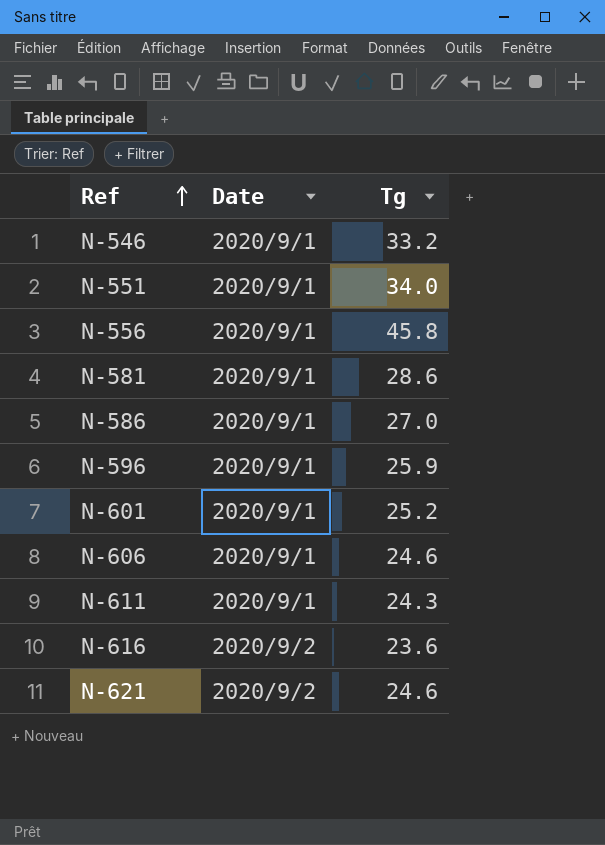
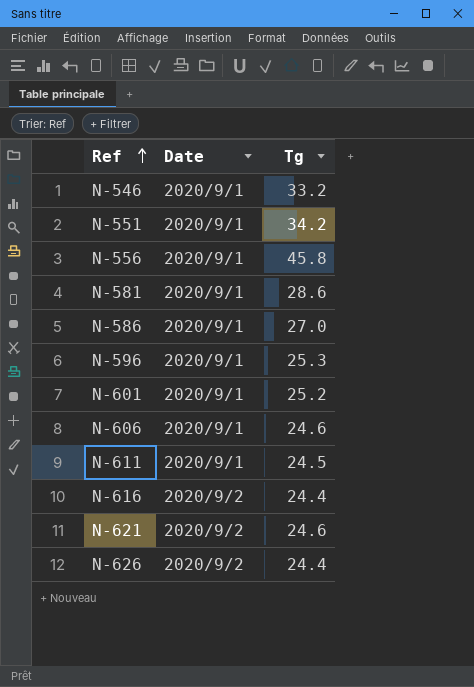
N-551 | Tg: 34.0 -> 34.2
N-596 | Tg: 25.9 -> 25.3
N-611 | Tg: 24.3 -> 24.5
N-616 | Tg: 23.6 -> 24.4
row N-626: none -> 2020/9/2 | 24.4

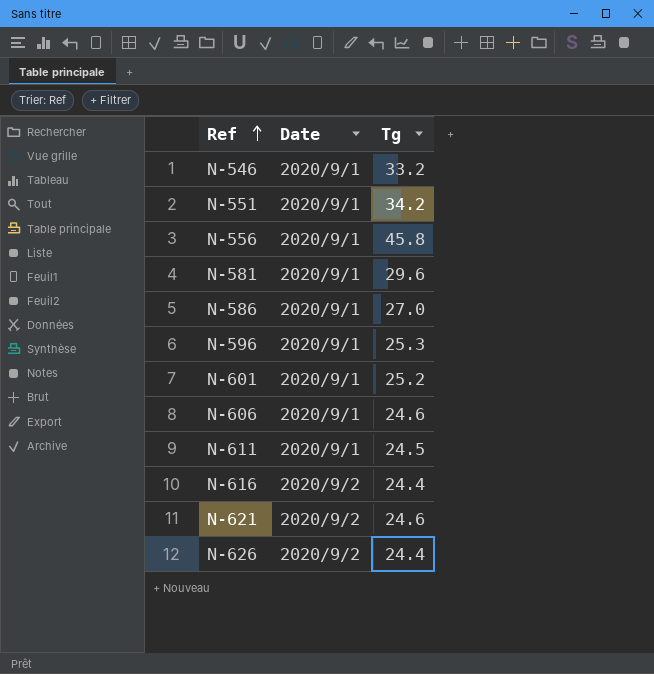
N-581 | Tg: 28.6 -> 29.6

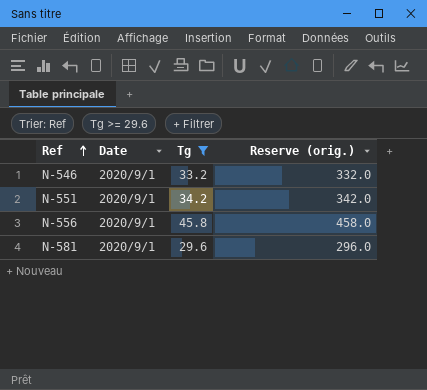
filter: none -> Tg >= 29.6
column Reserve (orig.) | formula: none -> [Tg] * 10

